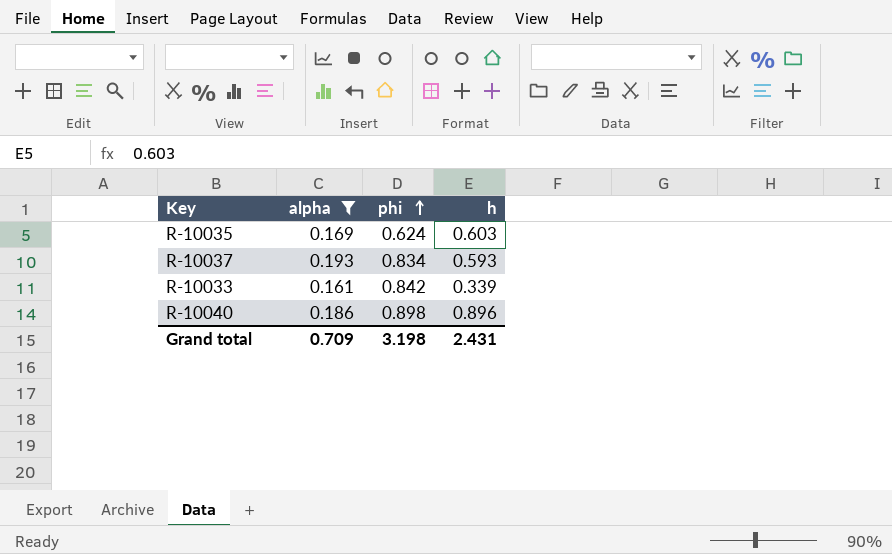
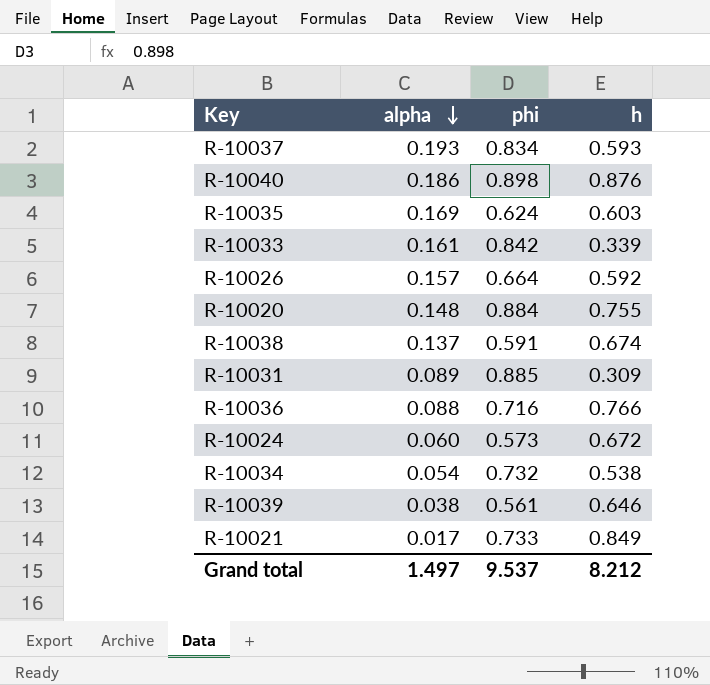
filter: alpha >= 0.161 -> none
row order: phi ascending -> alpha descending
R-10040 | h: 0.896 -> 0.876
Grand total | alpha: 0.709 -> 1.497
Grand total | phi: 3.198 -> 9.537
Grand total | h: 2.431 -> 8.212

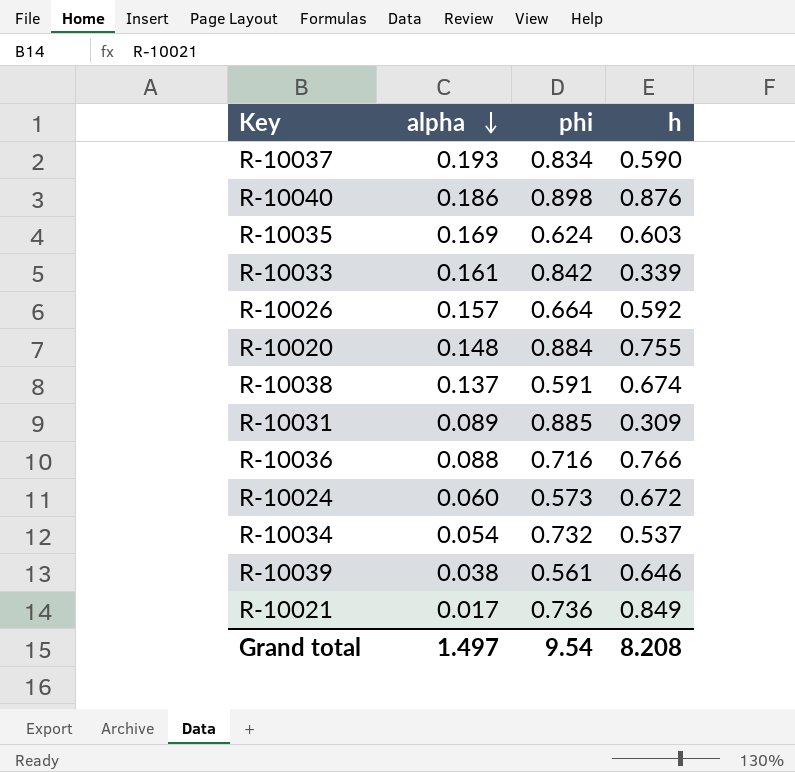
R-10037 | h: 0.593 -> 0.590
R-10034 | h: 0.538 -> 0.537
R-10021 | phi: 0.733 -> 0.736
Grand total | phi: 9.537 -> 9.54
Grand total | h: 8.212 -> 8.208

